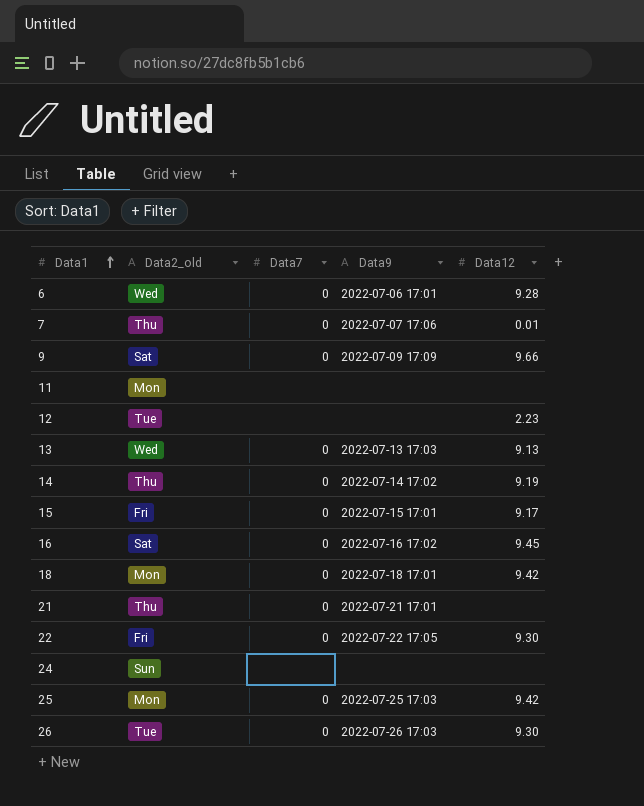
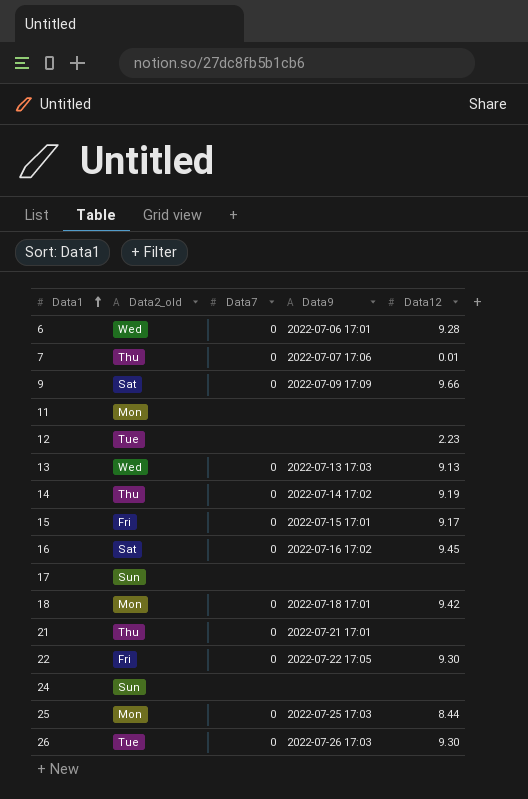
row 17: none -> Sun | none | none | none
25 | Data12: 9.42 -> 8.44

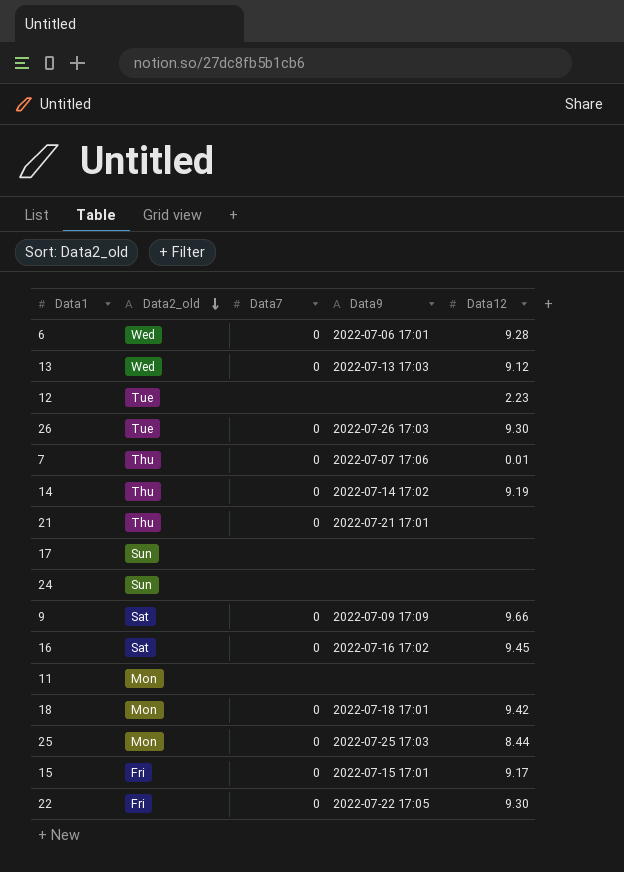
row order: Data1 ascending -> Data2_old descending
13 | Data12: 9.13 -> 9.12

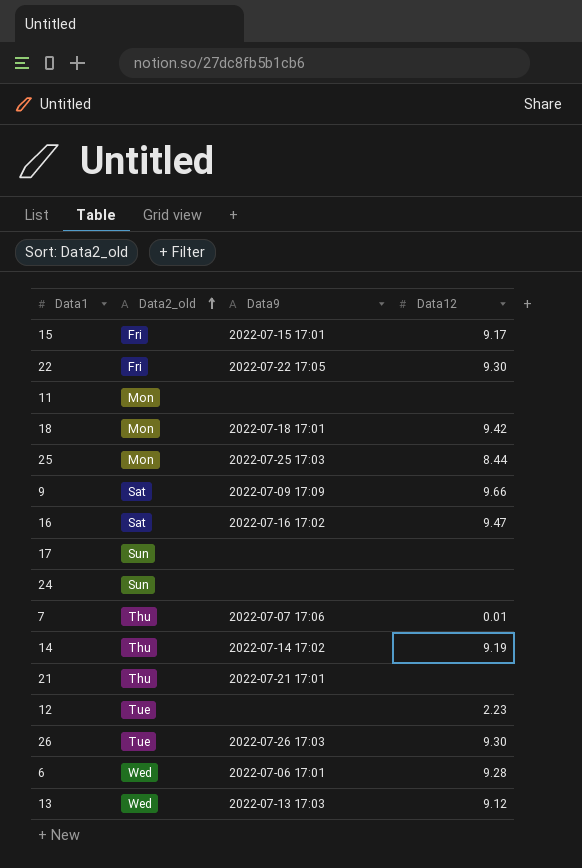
row order: Data2_old descending -> Data2_old ascending
column Data7 | position: 3 -> none
16 | Data12: 9.45 -> 9.47

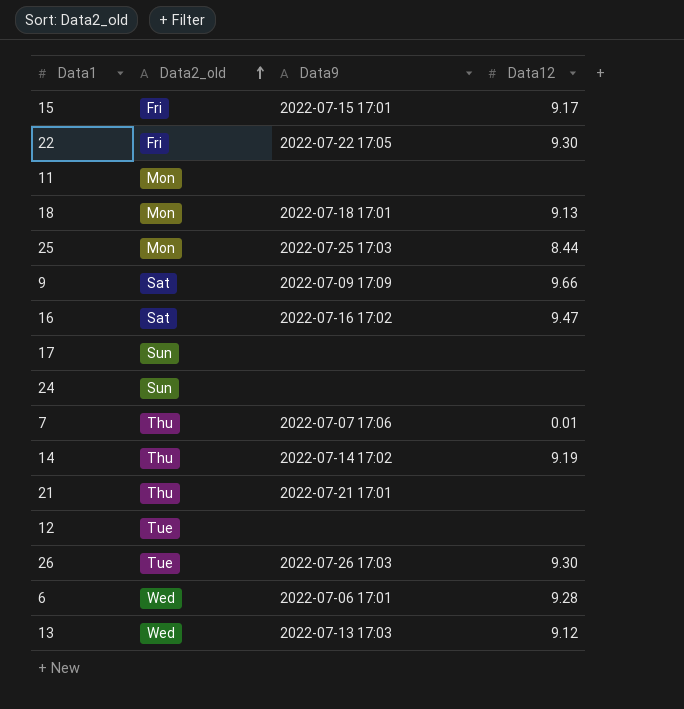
18 | Data12: 9.42 -> 9.13
12 | Data12: 2.23 -> none

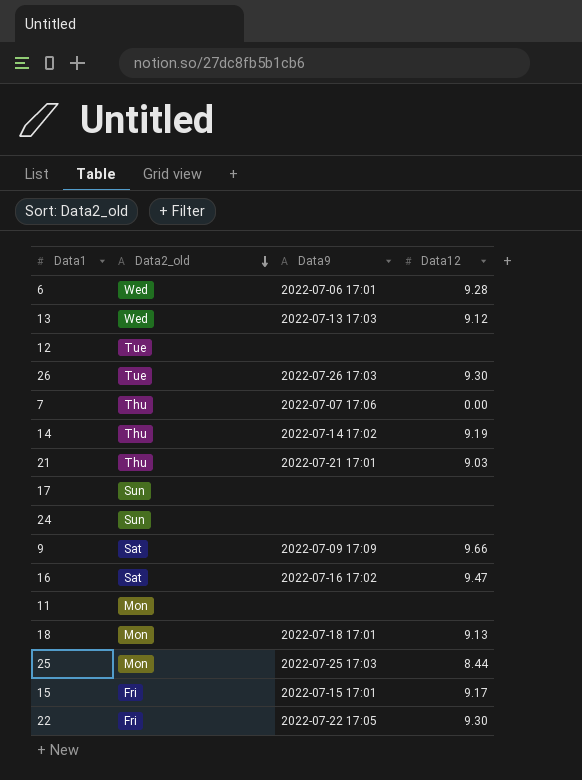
row order: Data2_old ascending -> Data2_old descending
7 | Data12: 0.01 -> 0.00
21 | Data12: none -> 9.03

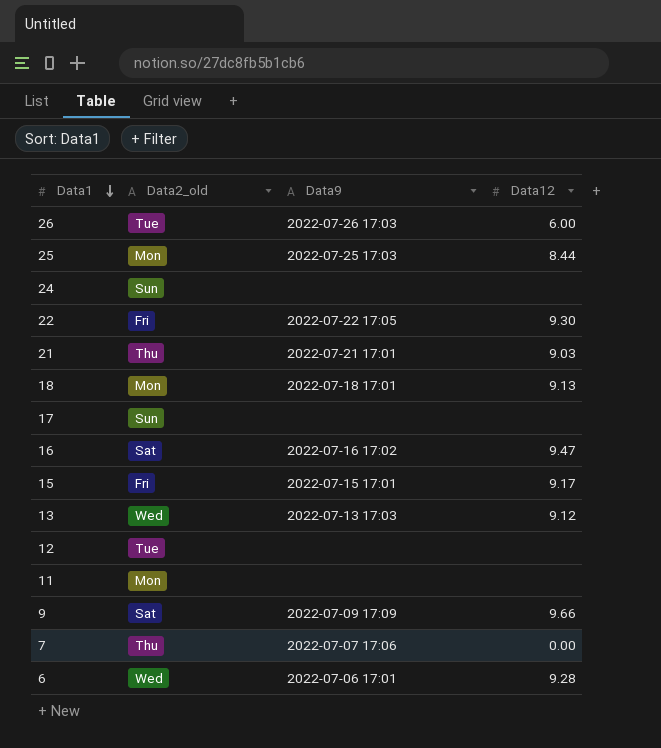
row order: Data2_old descending -> Data1 descending
row 14: Thu | 2022-07-14 17:02 | 9.19 -> none
26 | Data12: 9.30 -> 6.00

